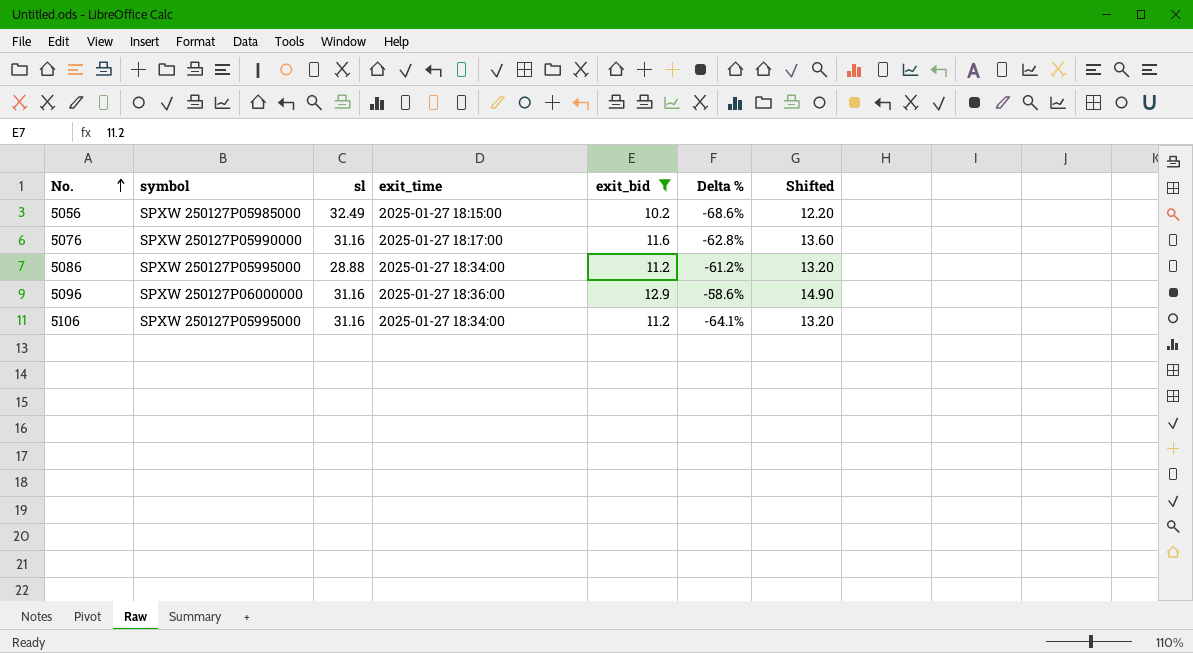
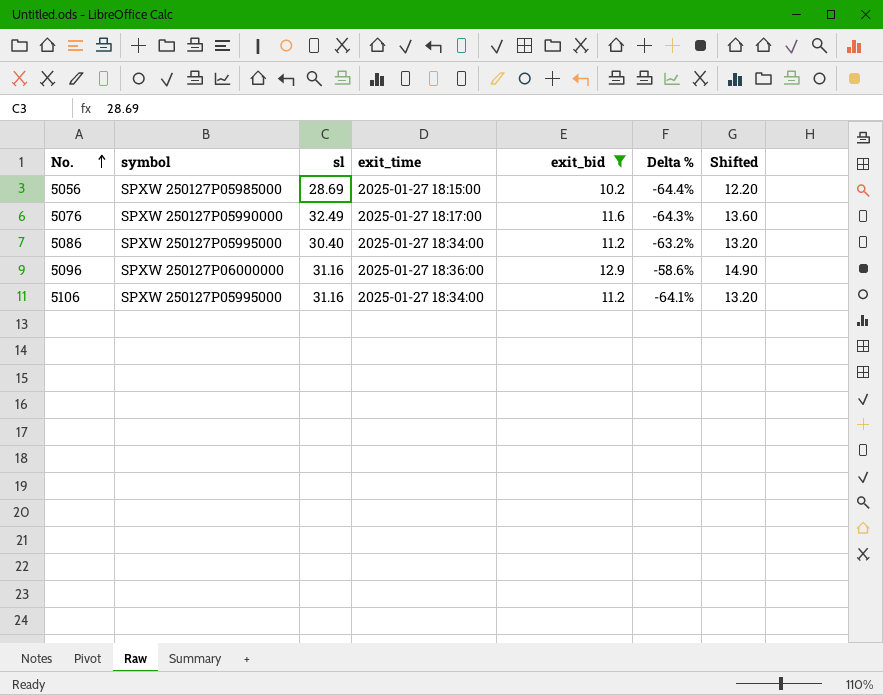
5056 | sl: 32.49 -> 28.69
5056 | Delta %: -68.6% -> -64.4%
5076 | sl: 31.16 -> 32.49
5076 | Delta %: -62.8% -> -64.3%
5086 | sl: 28.88 -> 30.40
5086 | Delta %: -61.2% -> -63.2%

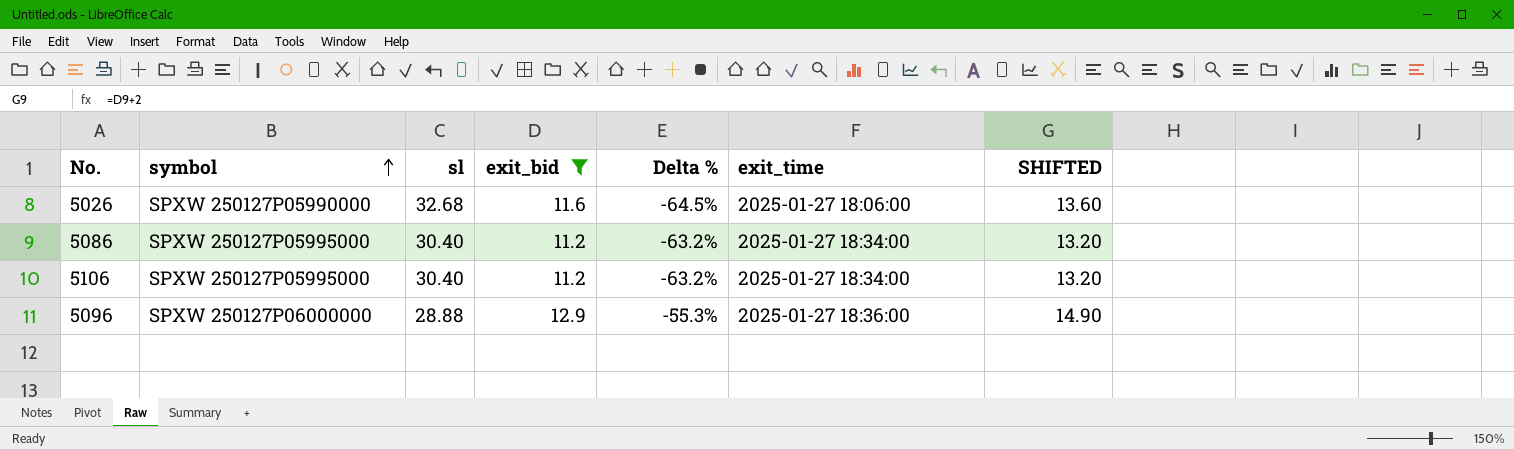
row order: No. ascending -> symbol ascending
column exit_time | position: 4 -> 6
column name: Shifted -> SHIFTED
row 5056: SPXW 250127P05985000 | 28.69 | 2025-01-27 18:15:00 | 10.2 | -64.4% | 12.20 -> none
row 5076: SPXW 250127P05990000 | 32.49 | 2025-01-27 18:17:00 | 11.6 | -64.3% | 13.60 -> none
row 5026: none -> SPXW 250127P05990000 | 32.68 | 11.6 | -64.5% | 2025-01-27 18:06:00 | 13.60
5106 | sl: 31.16 -> 30.40
5106 | Delta %: -64.1% -> -63.2%
5096 | sl: 31.16 -> 28.88
5096 | Delta %: -58.6% -> -55.3%

